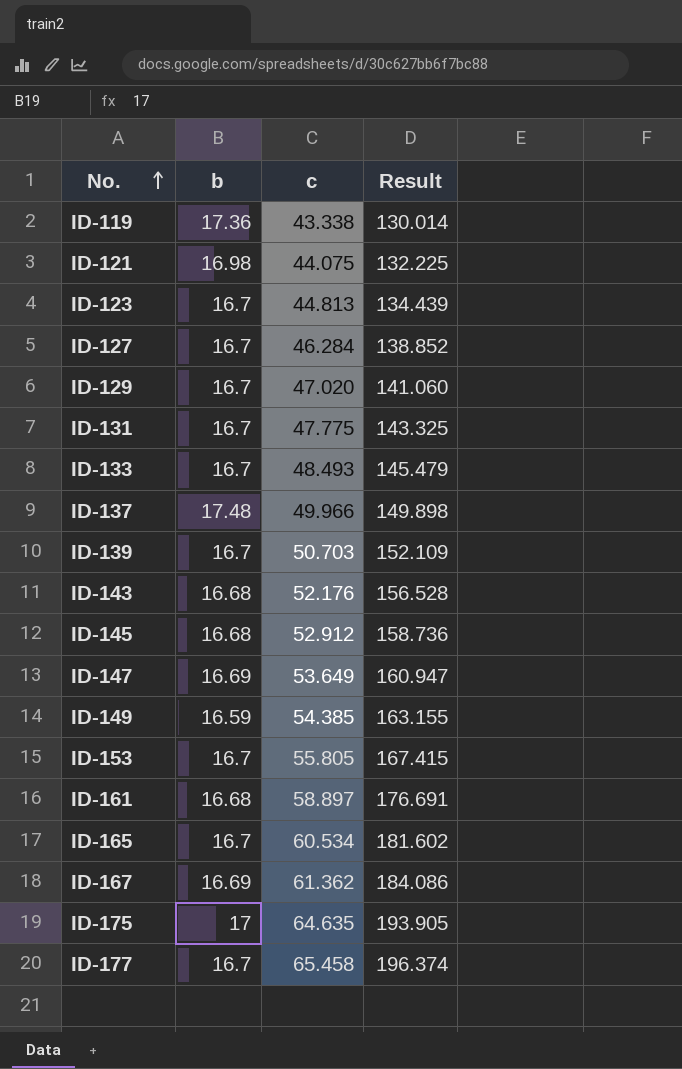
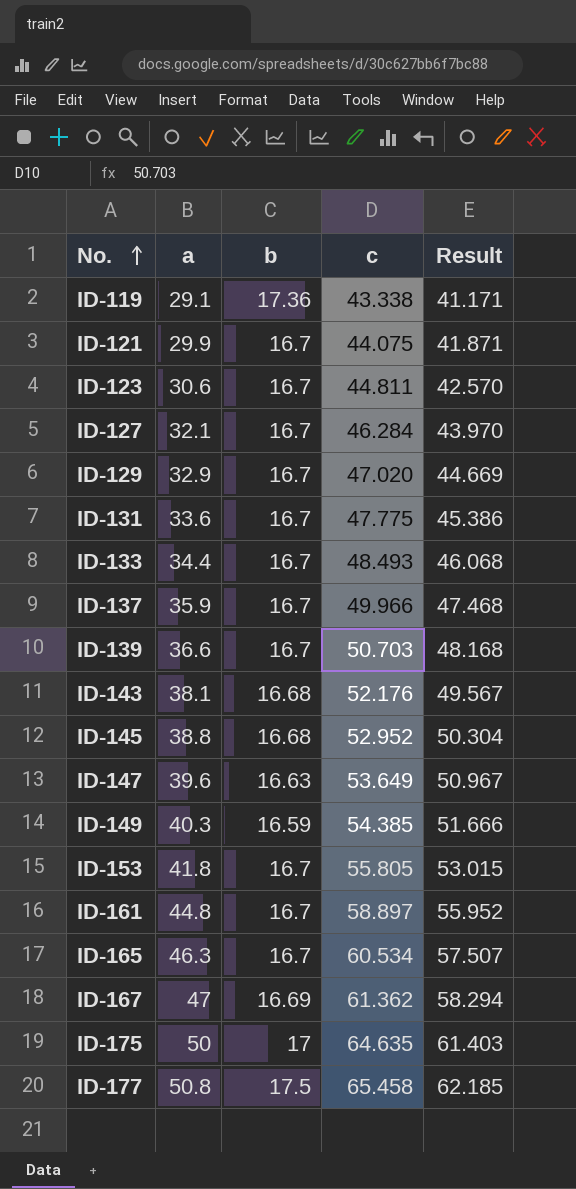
column a | position: none -> 2
column Result | formula: [c] * 3 -> [c] * 0.95
ID-121 | b: 16.98 -> 16.7
ID-123 | c: 44.813 -> 44.811
ID-137 | b: 17.48 -> 16.7
ID-145 | c: 52.912 -> 52.952
ID-147 | b: 16.69 -> 16.63
ID-161 | b: 16.68 -> 16.7
ID-177 | b: 16.7 -> 17.5

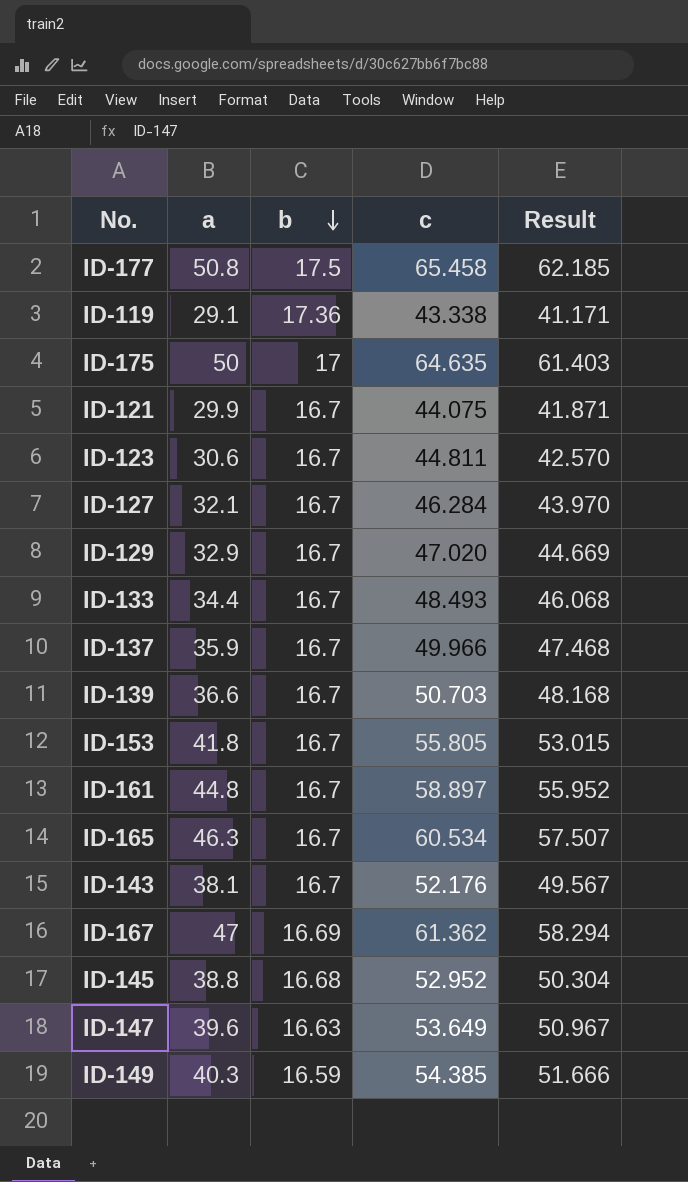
row order: No. ascending -> b descending
row ID-131: 33.6 | 16.7 | 47.775 | 45.386 -> none
ID-143 | b: 16.68 -> 16.7

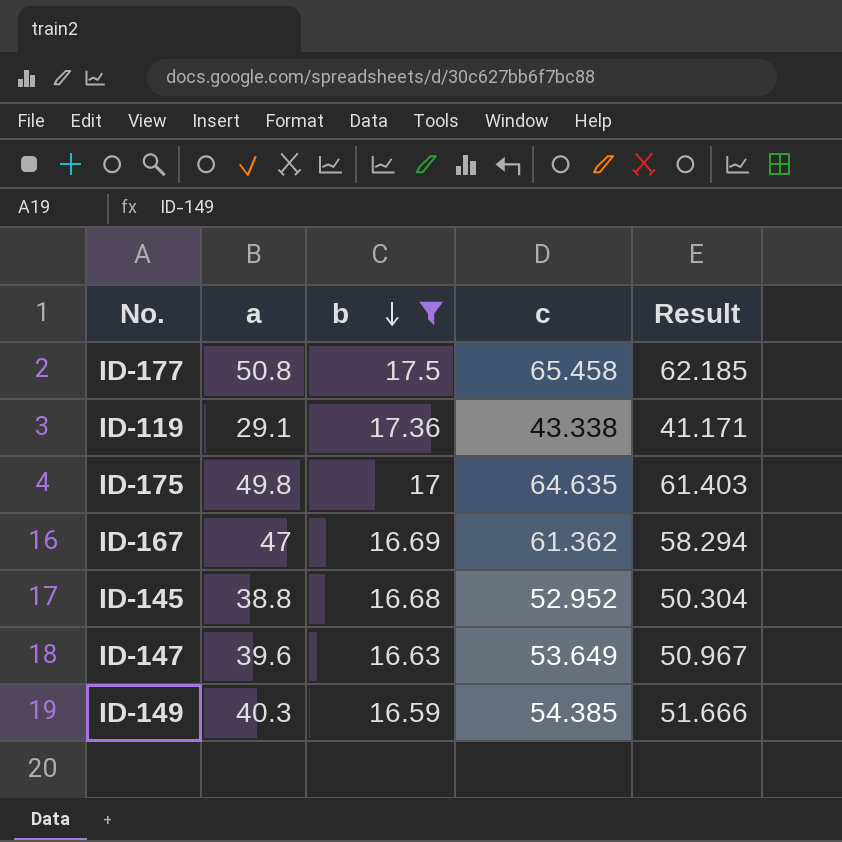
filter: none -> b != 16.7
ID-175 | a: 50 -> 49.8

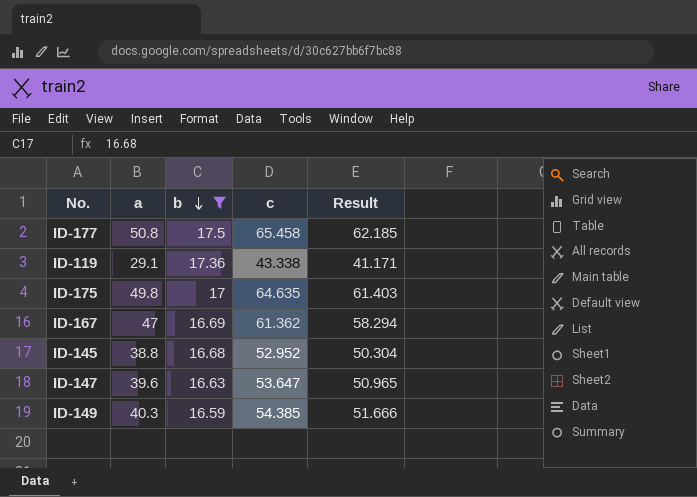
ID-147 | c: 53.649 -> 53.647
ID-147 | Result: 50.967 -> 50.965

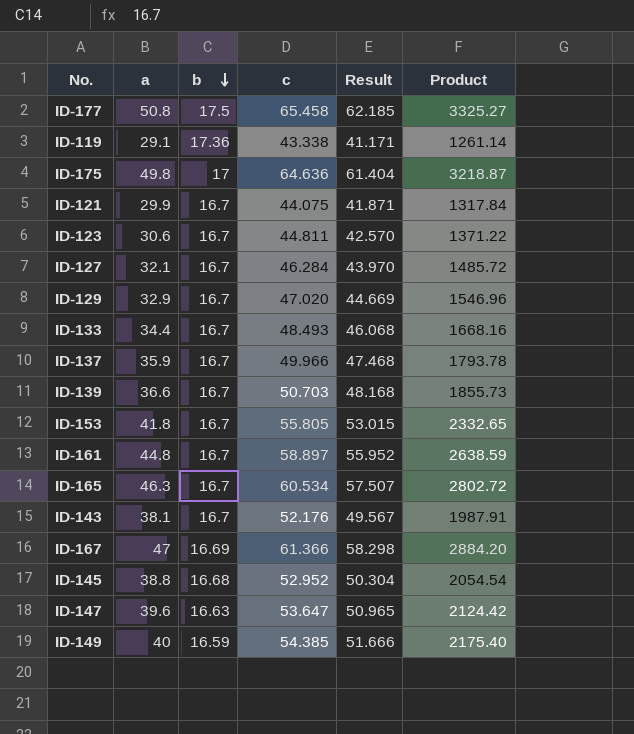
filter: b != 16.7 -> none
column Product | formula: none -> [a] * [c]
ID-175 | c: 64.635 -> 64.636
ID-175 | Result: 61.403 -> 61.404
ID-167 | c: 61.362 -> 61.366
ID-167 | Result: 58.294 -> 58.298
ID-149 | a: 40.3 -> 40

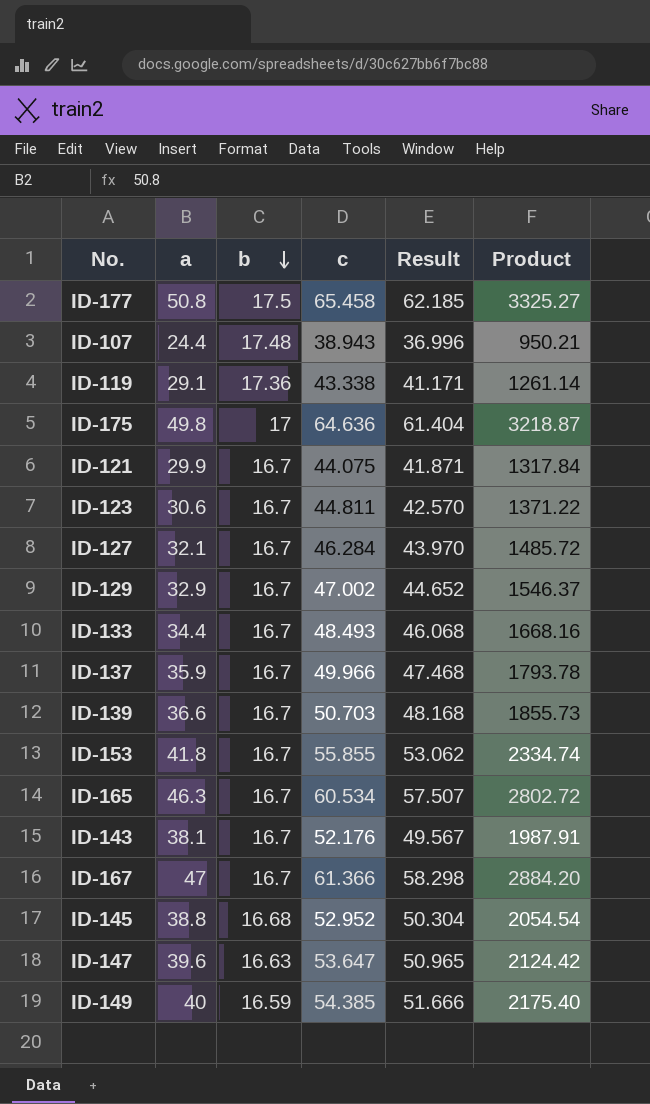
row ID-161: 44.8 | 16.7 | 58.897 | 55.952 | 2638.59 -> none
row ID-107: none -> 24.4 | 17.48 | 38.943 | 36.996 | 950.21
ID-129 | c: 47.020 -> 47.002
ID-129 | Result: 44.669 -> 44.652
ID-129 | Product: 1546.96 -> 1546.37
ID-153 | c: 55.805 -> 55.855
ID-153 | Result: 53.015 -> 53.062
ID-153 | Product: 2332.65 -> 2334.74
ID-167 | b: 16.69 -> 16.7

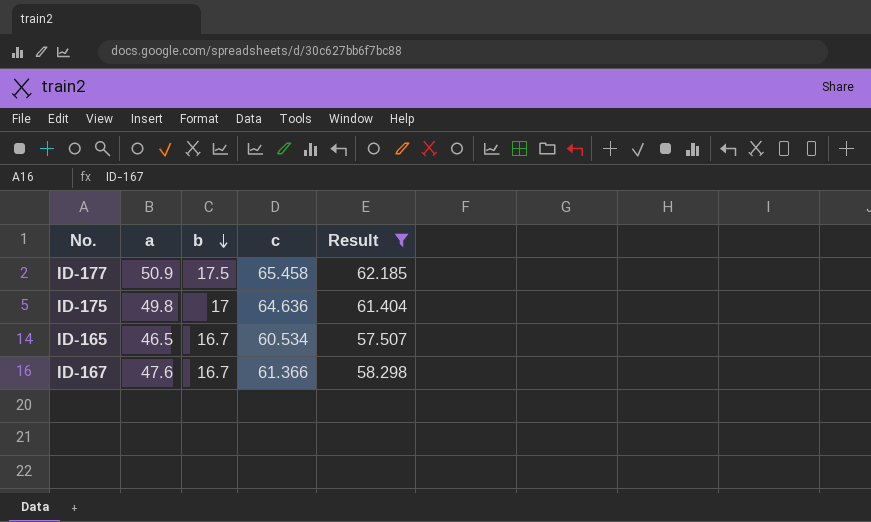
filter: none -> Result >= 57.507
column Product | formula: [a] * [c] -> none
ID-177 | a: 50.8 -> 50.9
ID-165 | a: 46.3 -> 46.5
ID-167 | a: 47 -> 47.6

